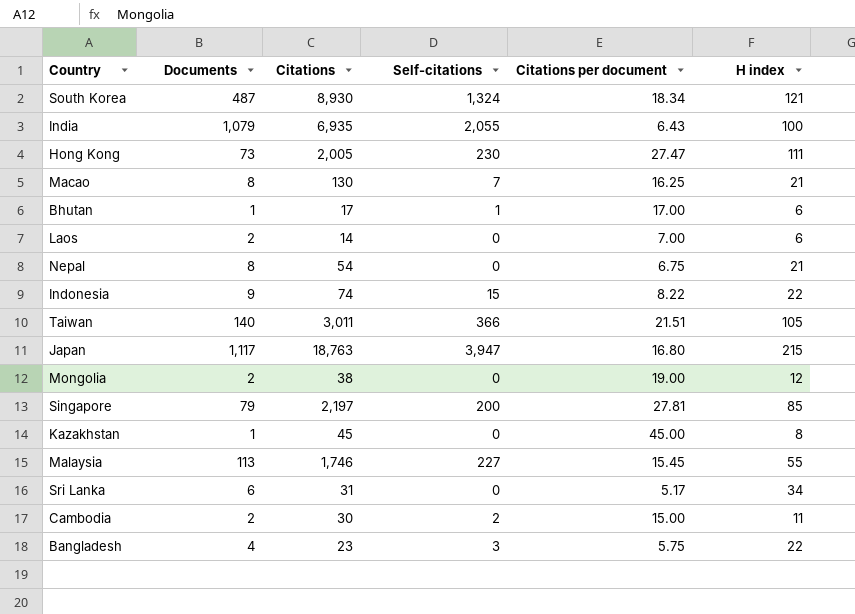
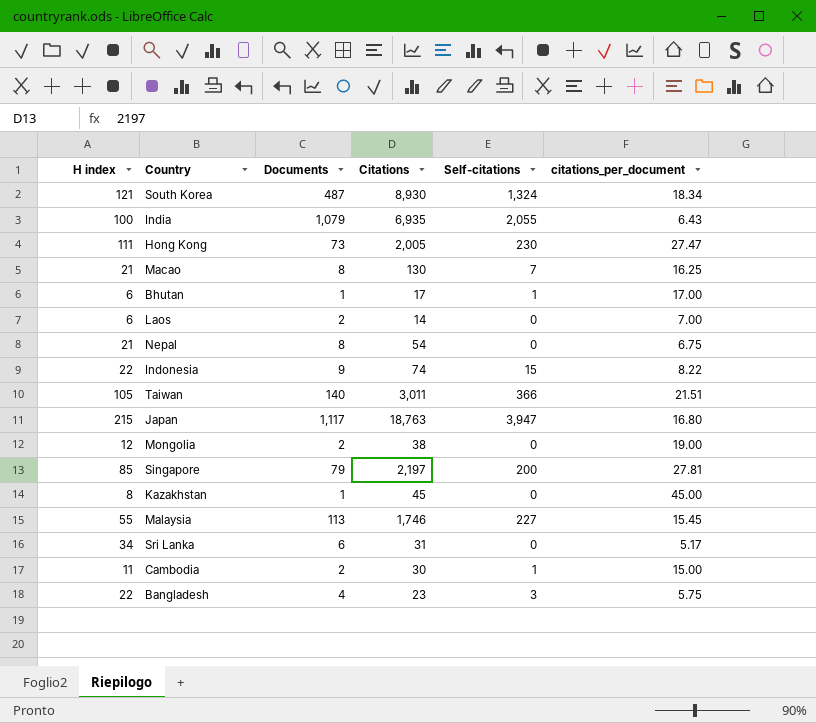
column H index | position: 6 -> 1
column name: Citations per document -> citations_per_document
Cambodia | Self-citations: 2 -> 1

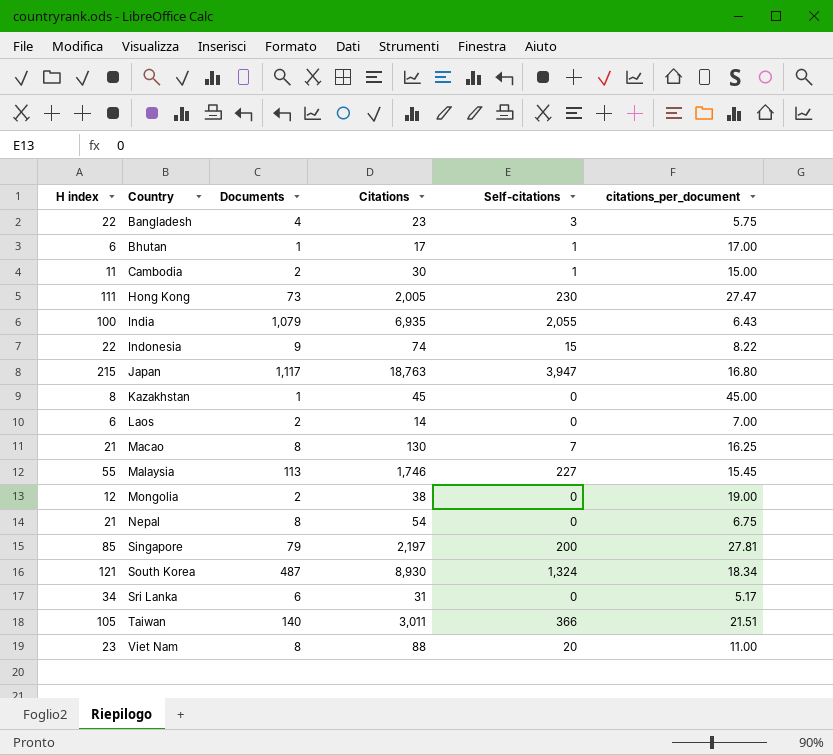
row order: none -> Country ascending
row Viet Nam: none -> 23 | 8 | 88 | 20 | 11.00

